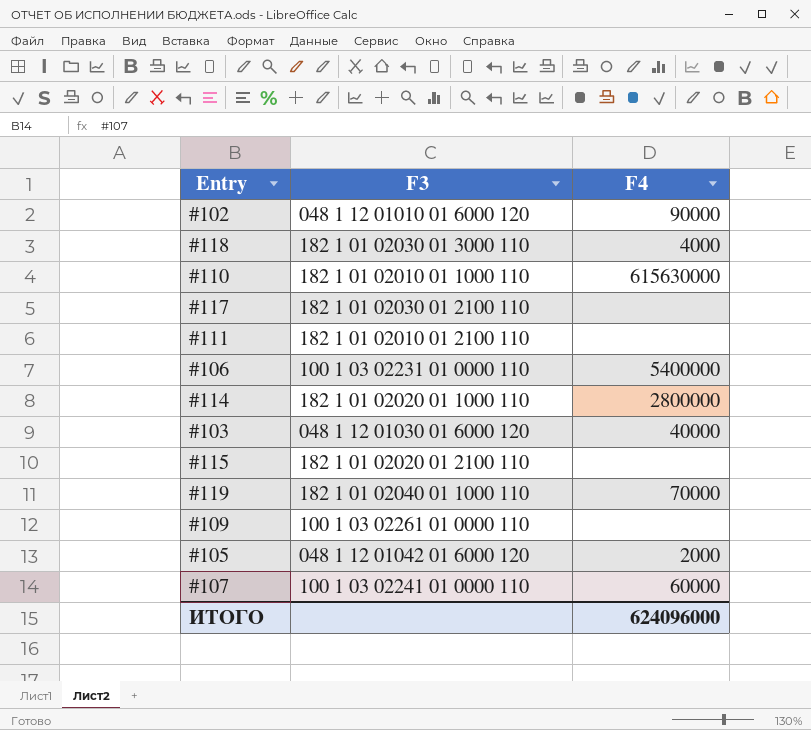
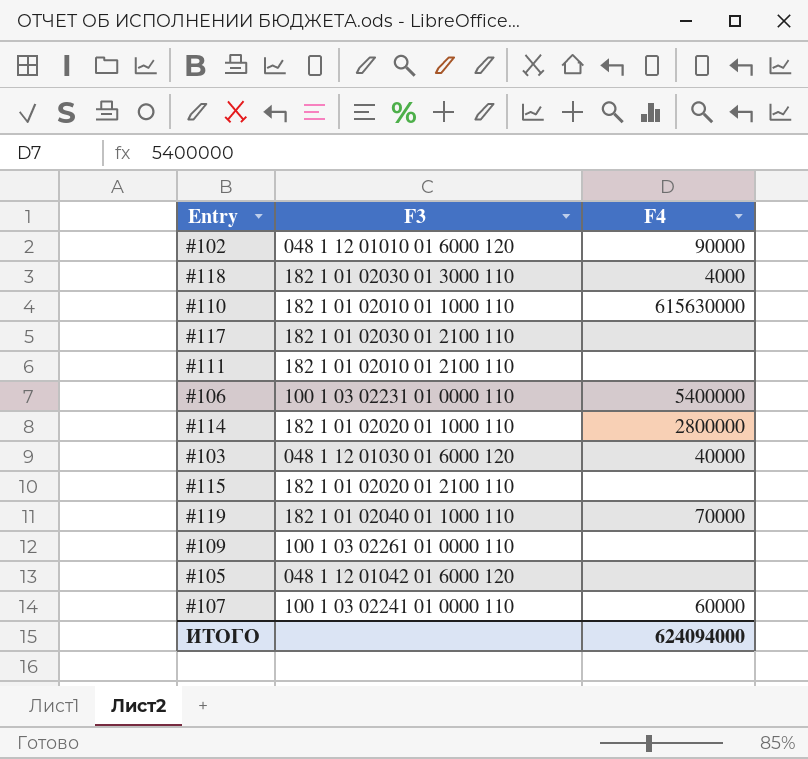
#105 | F4: 2000 -> none
ИТОГО | F4: 624096000 -> 624094000

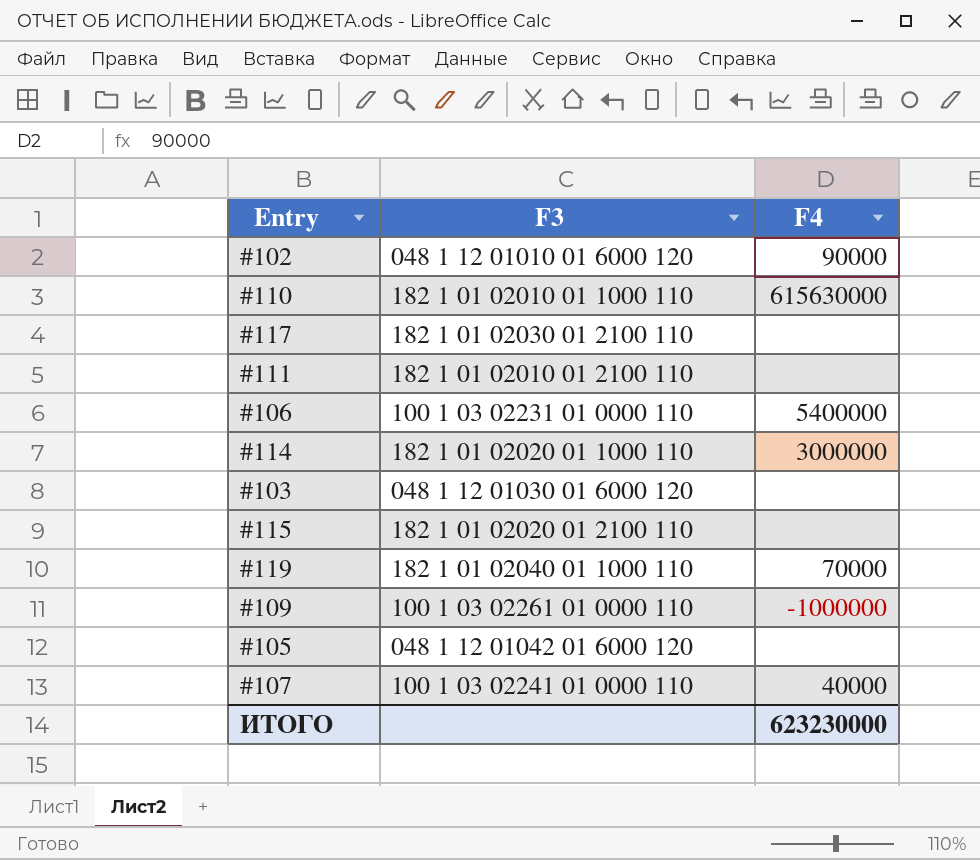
row #118: 182 1 01 02030 01 3000 110 | 4000 -> none
#114 | F4: 2800000 -> 3000000
#103 | F4: 40000 -> none
#109 | F4: none -> -1000000
#107 | F4: 60000 -> 40000
ИТОГО | F4: 624094000 -> 623230000

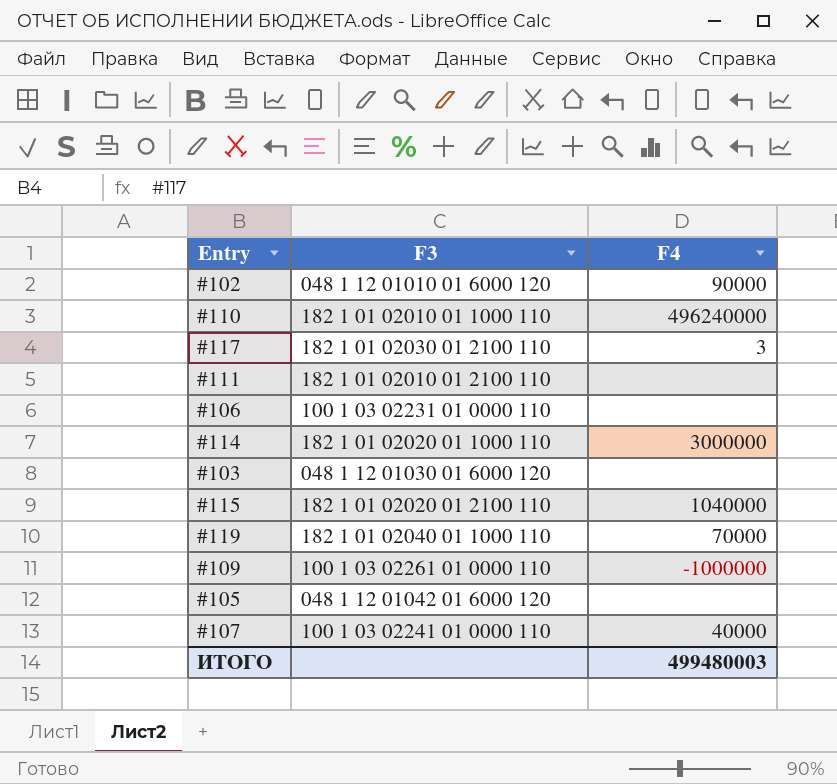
#110 | F4: 615630000 -> 496240000
#117 | F4: none -> 3
#106 | F4: 5400000 -> none
#115 | F4: none -> 1040000
ИТОГО | F4: 623230000 -> 499480003

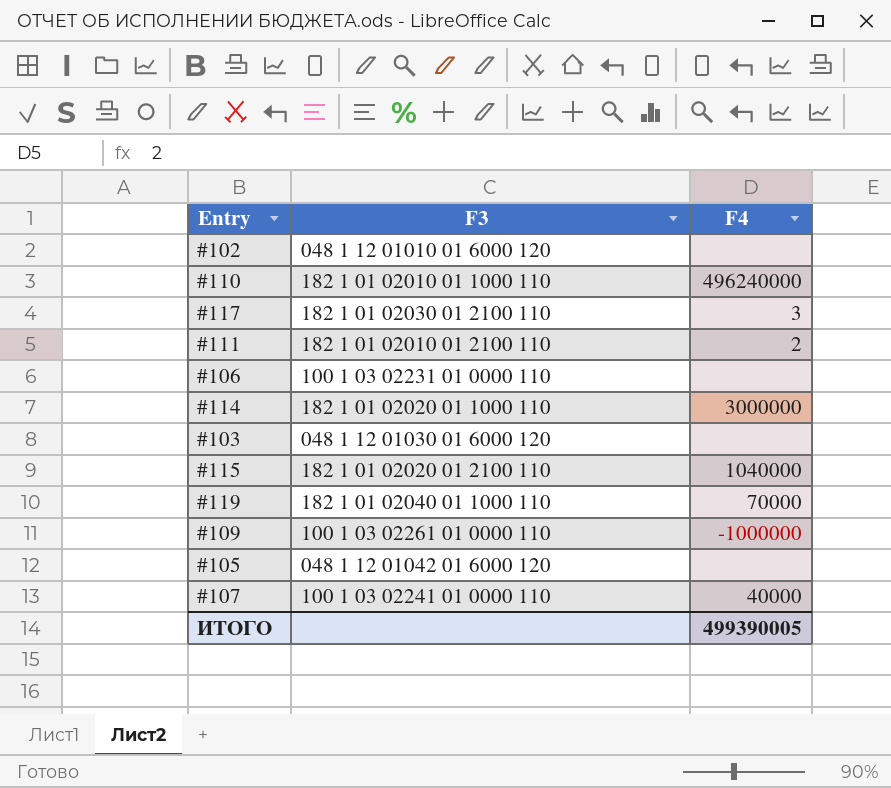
#102 | F4: 90000 -> none
#111 | F4: none -> 2
ИТОГО | F4: 499480003 -> 499390005

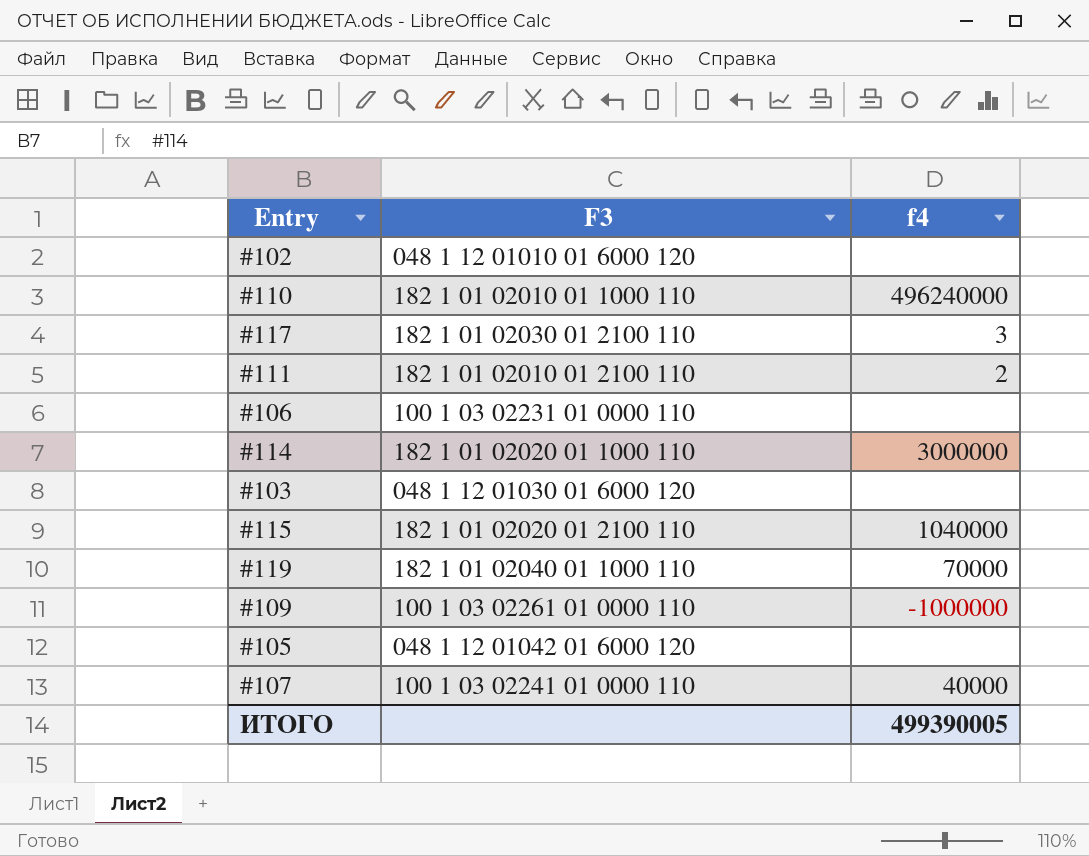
column name: F4 -> f4

